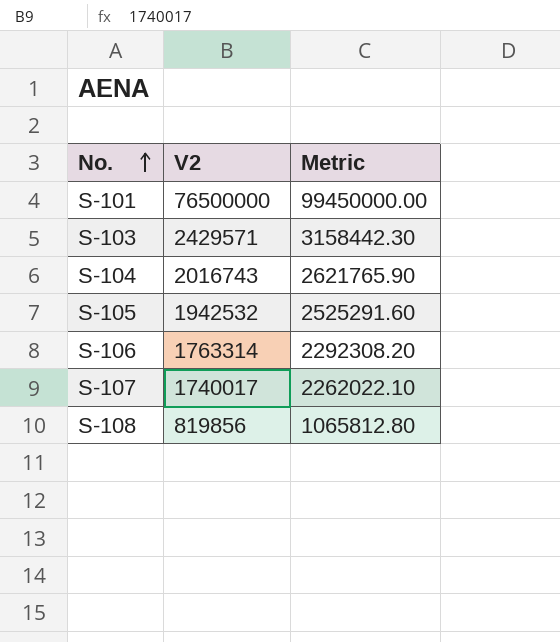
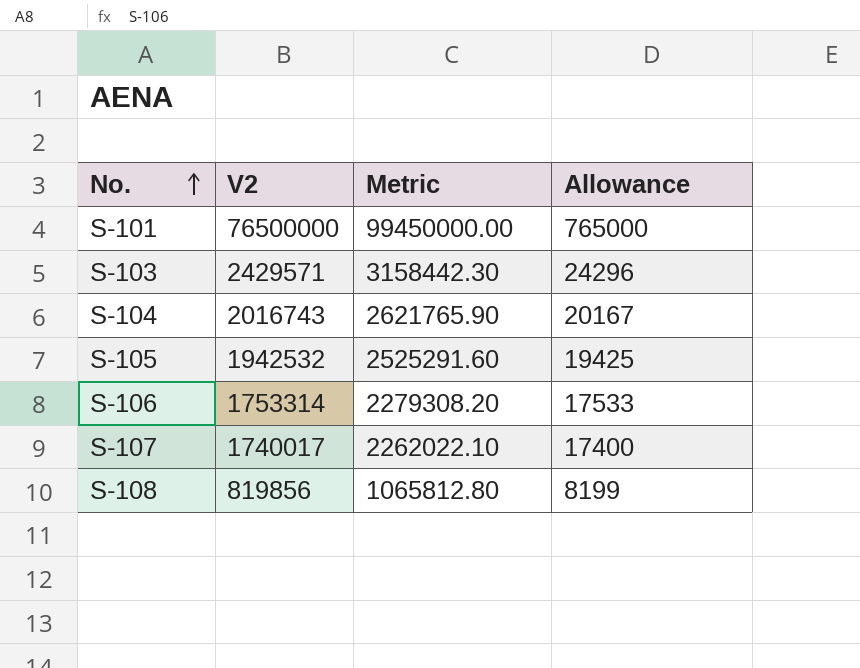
column Allowance | formula: none -> [V2] * 0.01
S-106 | V2: 1763314 -> 1753314
S-106 | Metric: 2292308.20 -> 2279308.20

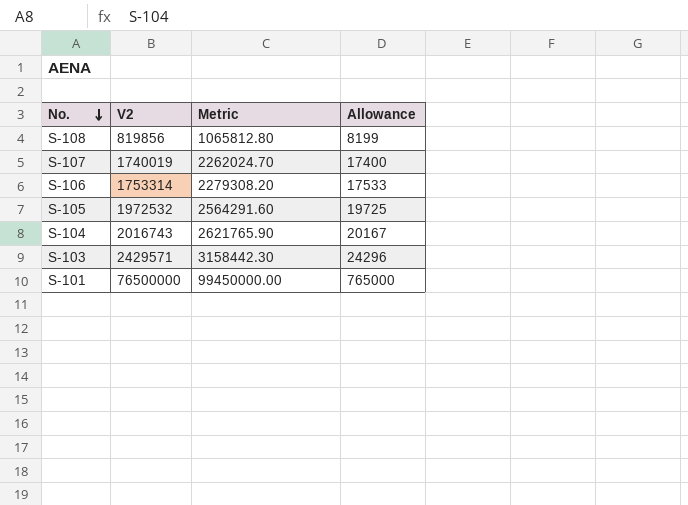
row order: No. ascending -> No. descending
S-107 | V2: 1740017 -> 1740019
S-107 | Metric: 2262022.10 -> 2262024.70
S-105 | V2: 1942532 -> 1972532
S-105 | Metric: 2525291.60 -> 2564291.60
S-105 | Allowance: 19425 -> 19725

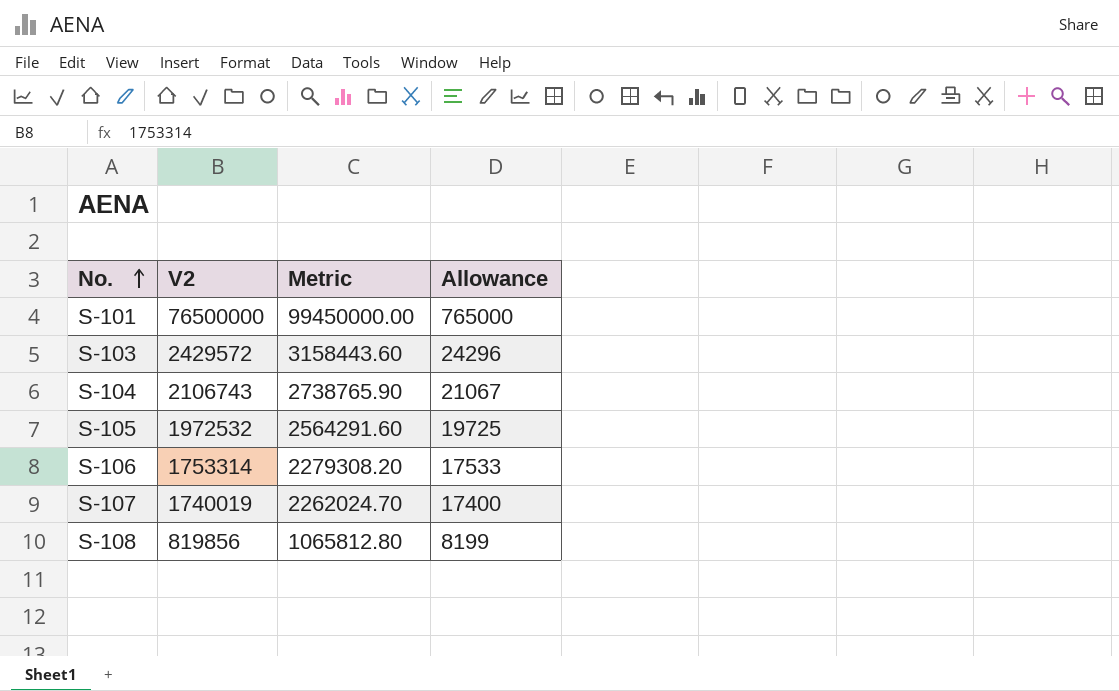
row order: No. descending -> No. ascending
S-103 | V2: 2429571 -> 2429572
S-103 | Metric: 3158442.30 -> 3158443.60
S-104 | V2: 2016743 -> 2106743
S-104 | Metric: 2621765.90 -> 2738765.90
S-104 | Allowance: 20167 -> 21067

